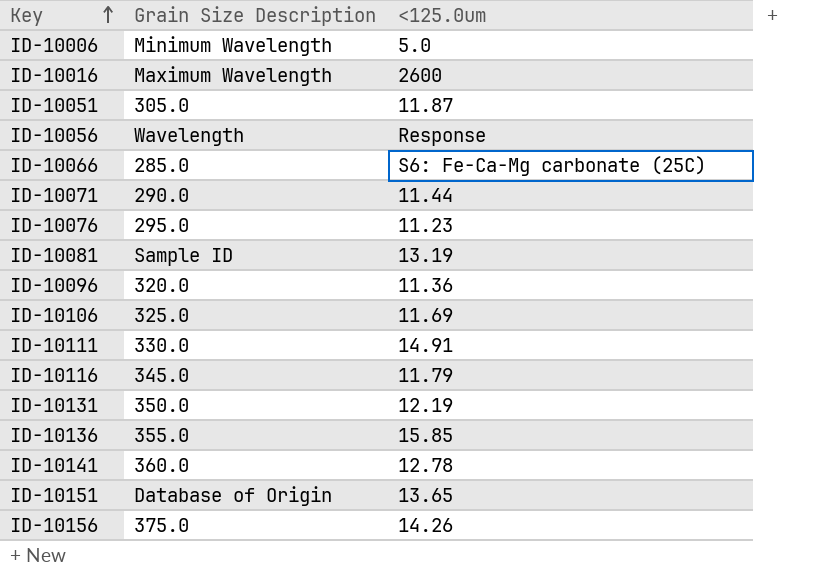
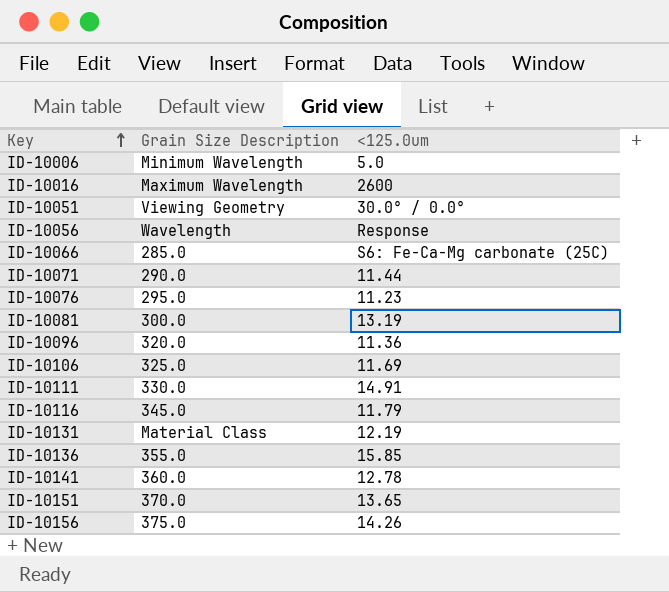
ID-10051 | Grain Size Description: 305.0 -> Viewing Geometry
ID-10051 | <125.0um: 11.87 -> 30.0° / 0.0°
ID-10081 | Grain Size Description: Sample ID -> 300.0
ID-10131 | Grain Size Description: 350.0 -> Material Class
ID-10151 | Grain Size Description: Database of Origin -> 370.0

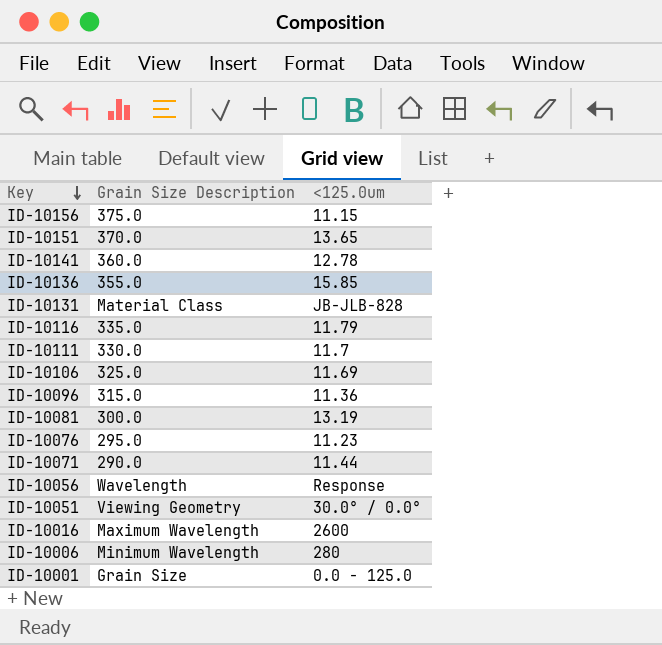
row order: Key ascending -> Key descending
row ID-10066: 285.0 | S6: Fe-Ca-Mg carbonate (25C) -> none
ID-10156 | <125.0um: 14.26 -> 11.15
ID-10131 | <125.0um: 12.19 -> JB-JLB-828
ID-10116 | Grain Size Description: 345.0 -> 335.0
ID-10111 | <125.0um: 14.91 -> 11.7
ID-10096 | Grain Size Description: 320.0 -> 315.0
ID-10006 | <125.0um: 5.0 -> 280
row ID-10001: none -> Grain Size | 0.0 - 125.0

